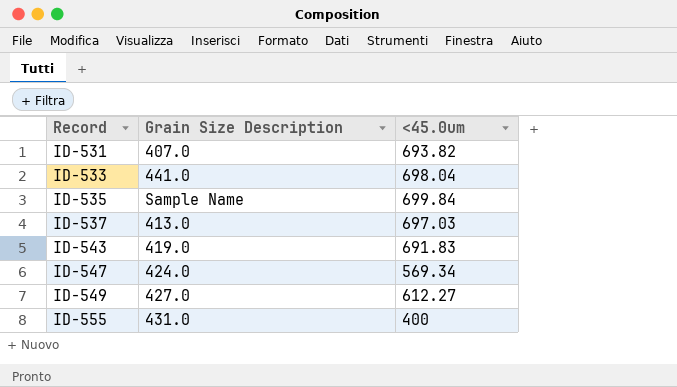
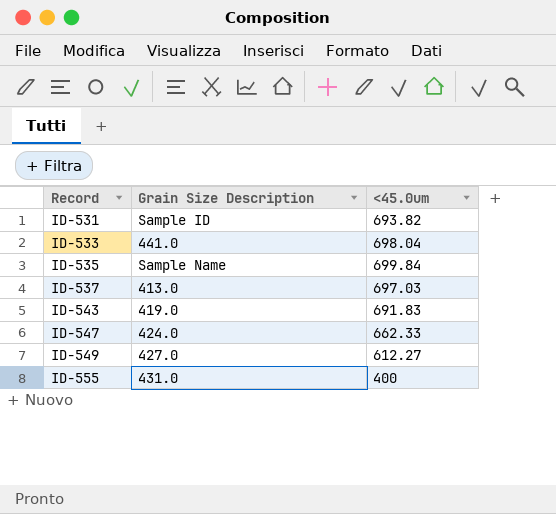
ID-531 | Grain Size Description: 407.0 -> Sample ID
ID-547 | <45.0um: 569.34 -> 662.33

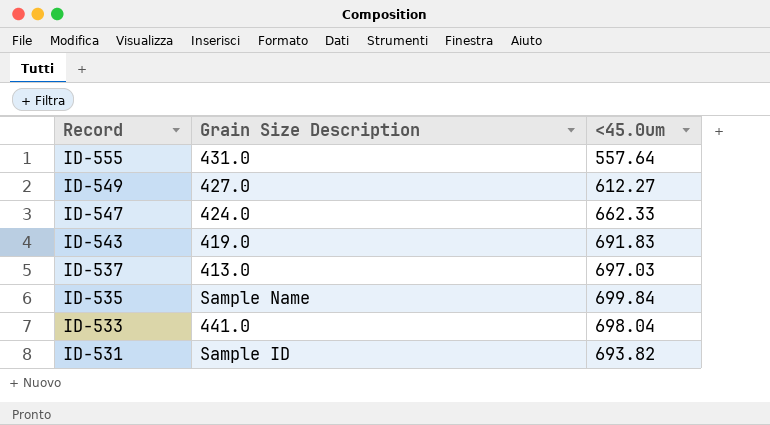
row order: Record ascending -> Record descending
ID-555 | <45.0um: 400 -> 557.64

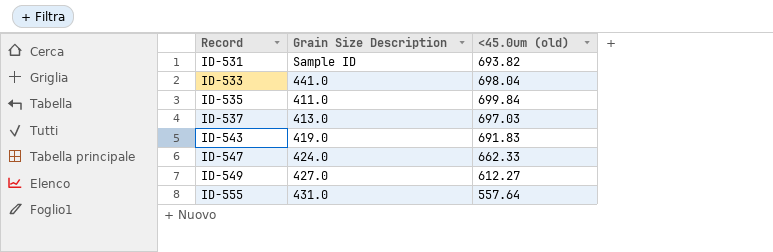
row order: Record descending -> Record ascending
column name: <45.0um -> <45.0um (old)
ID-535 | Grain Size Description: Sample Name -> 411.0

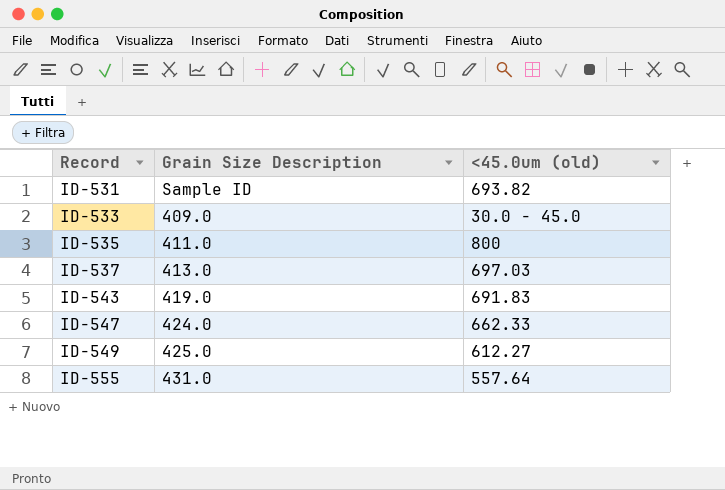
ID-533 | Grain Size Description: 441.0 -> 409.0
ID-533 | <45.0um (old): 698.04 -> 30.0 - 45.0
ID-535 | <45.0um (old): 699.84 -> 800
ID-549 | Grain Size Description: 427.0 -> 425.0

